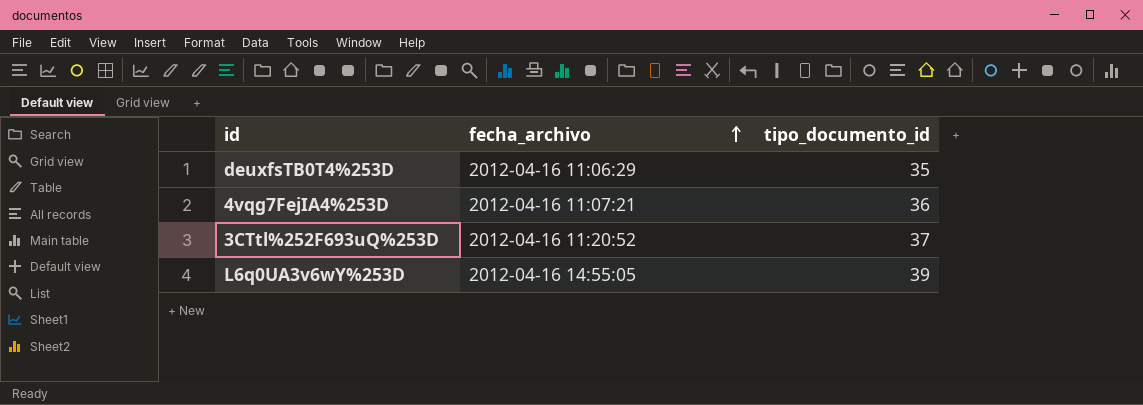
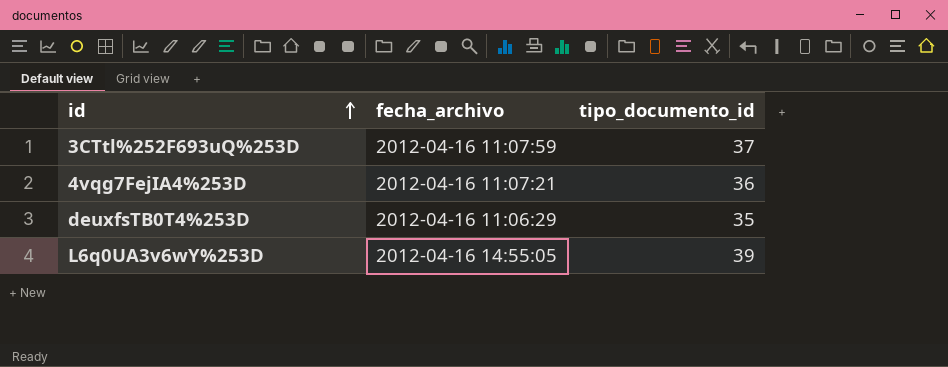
row order: fecha_archivo ascending -> id ascending
3CTtl%252F693uQ%253D | fecha_archivo: 2012-04-16 11:20:52 -> 2012-04-16 11:07:59

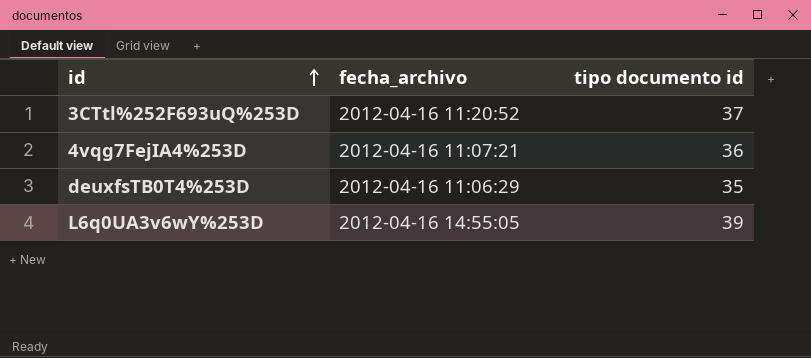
column name: tipo_documento_id -> tipo documento id
3CTtl%252F693uQ%253D | fecha_archivo: 2012-04-16 11:07:59 -> 2012-04-16 11:20:52

